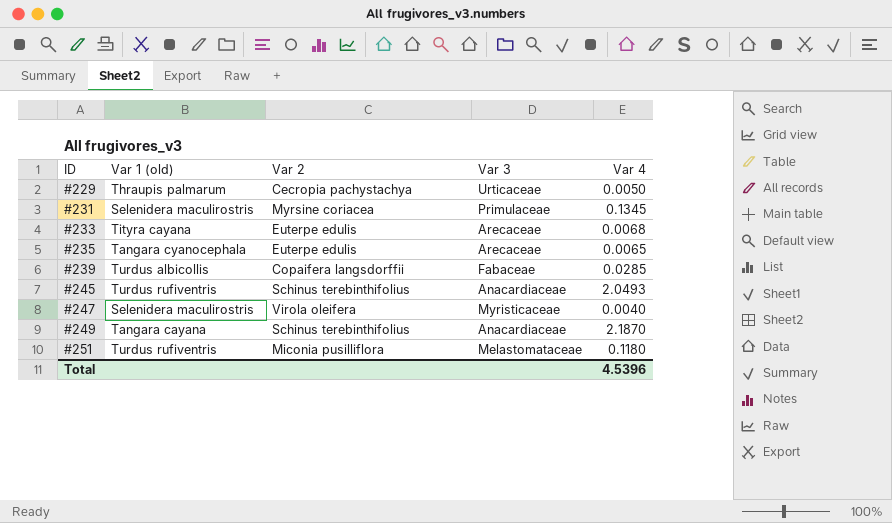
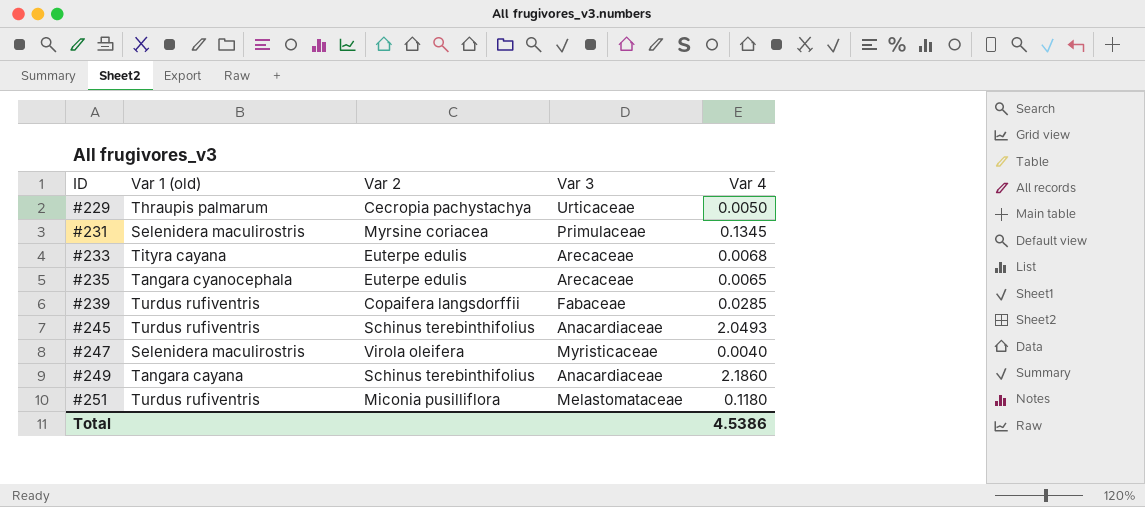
#239 | Var 1 (old): Turdus albicollis -> Turdus rufiventris
#249 | Var 4: 2.1870 -> 2.1860
Total | Var 4: 4.5396 -> 4.5386

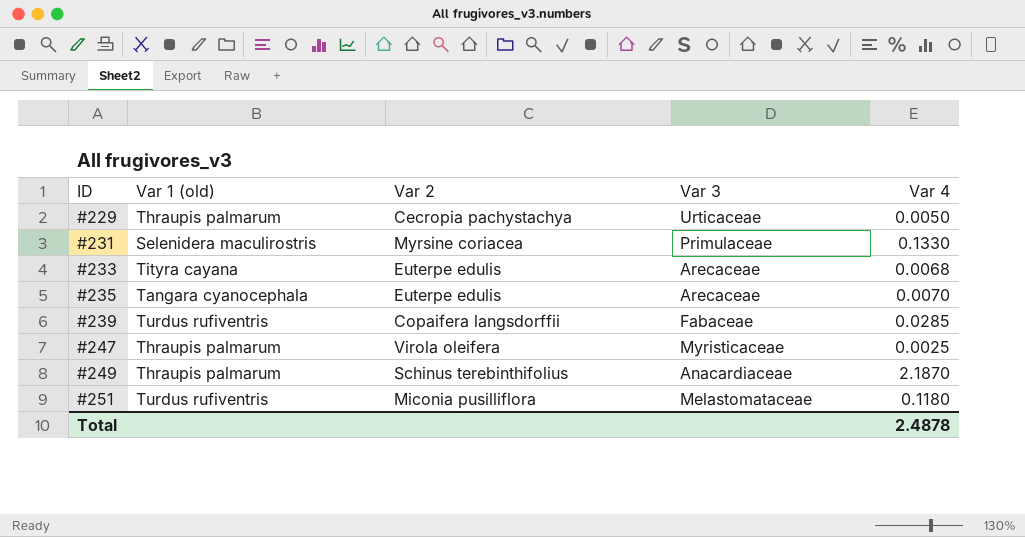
row #245: Turdus rufiventris | Schinus terebinthifolius | Anacardiaceae | 2.0493 -> none
#231 | Var 4: 0.1345 -> 0.1330
#235 | Var 4: 0.0065 -> 0.0070
#247 | Var 1 (old): Selenidera maculirostris -> Thraupis palmarum
#247 | Var 4: 0.0040 -> 0.0025
#249 | Var 1 (old): Tangara cayana -> Thraupis palmarum
#249 | Var 4: 2.1860 -> 2.1870
Total | Var 4: 4.5386 -> 2.4878

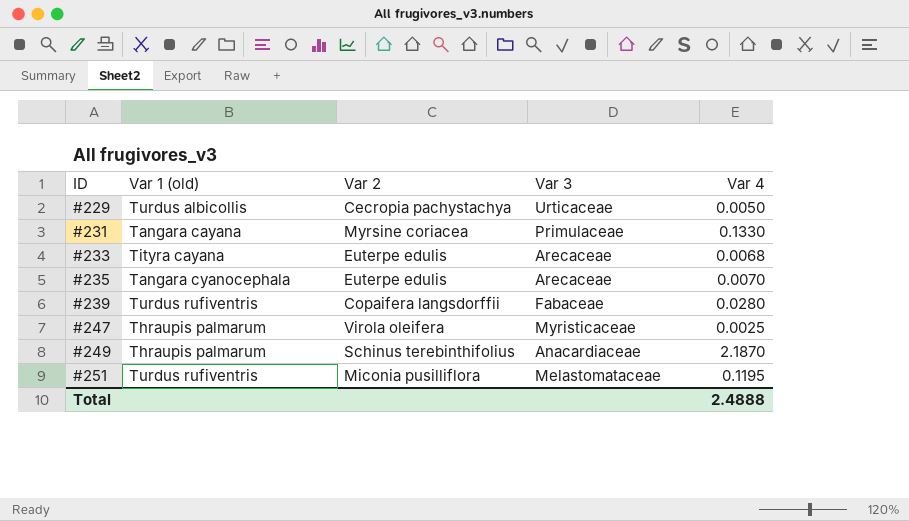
#229 | Var 1 (old): Thraupis palmarum -> Turdus albicollis
#231 | Var 1 (old): Selenidera maculirostris -> Tangara cayana
#239 | Var 4: 0.0285 -> 0.0280
#251 | Var 4: 0.1180 -> 0.1195
Total | Var 4: 2.4878 -> 2.4888

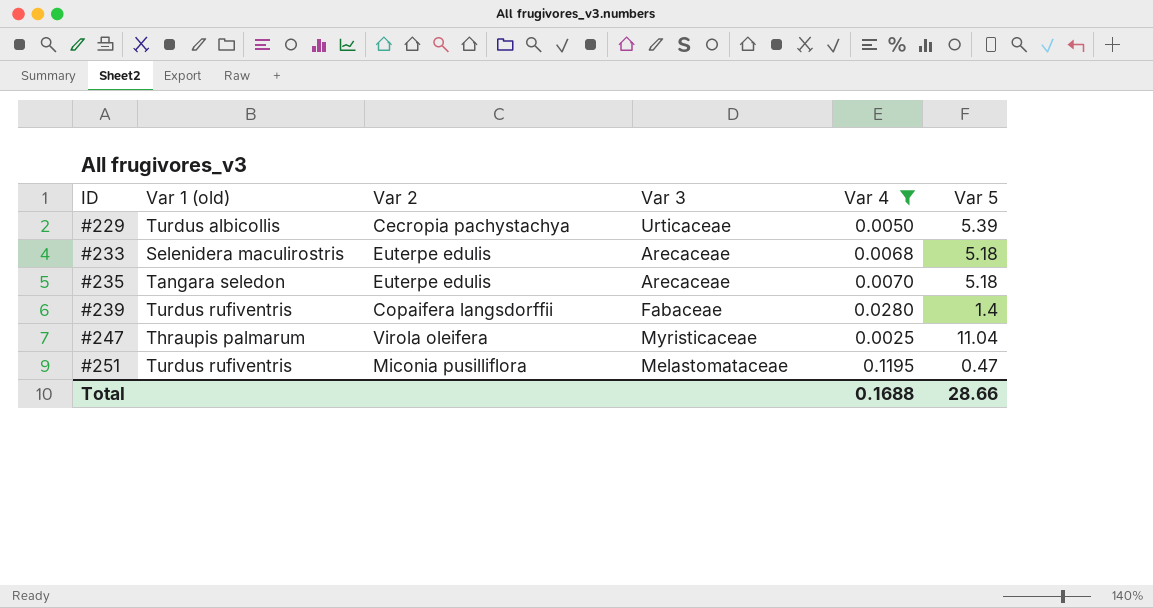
filter: none -> Var 4 <= 0.1195
column Var 5 | position: none -> 6
#233 | Var 1 (old): Tityra cayana -> Selenidera maculirostris
#235 | Var 1 (old): Tangara cyanocephala -> Tangara seledon
Total | Var 4: 2.4888 -> 0.1688

